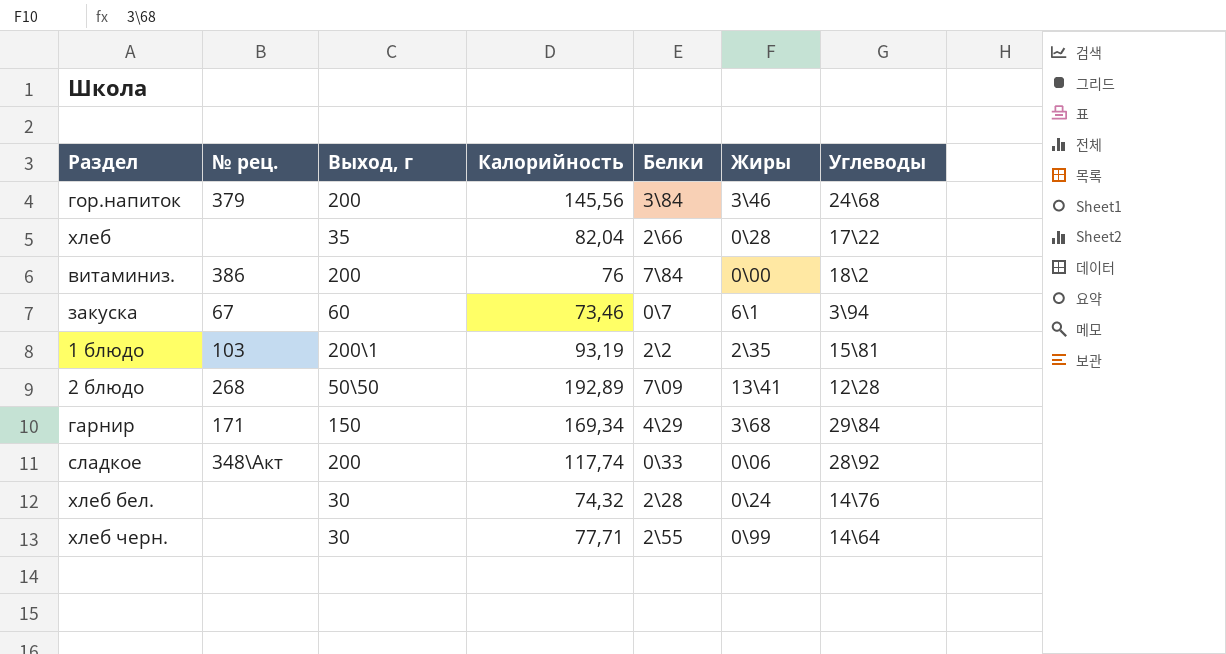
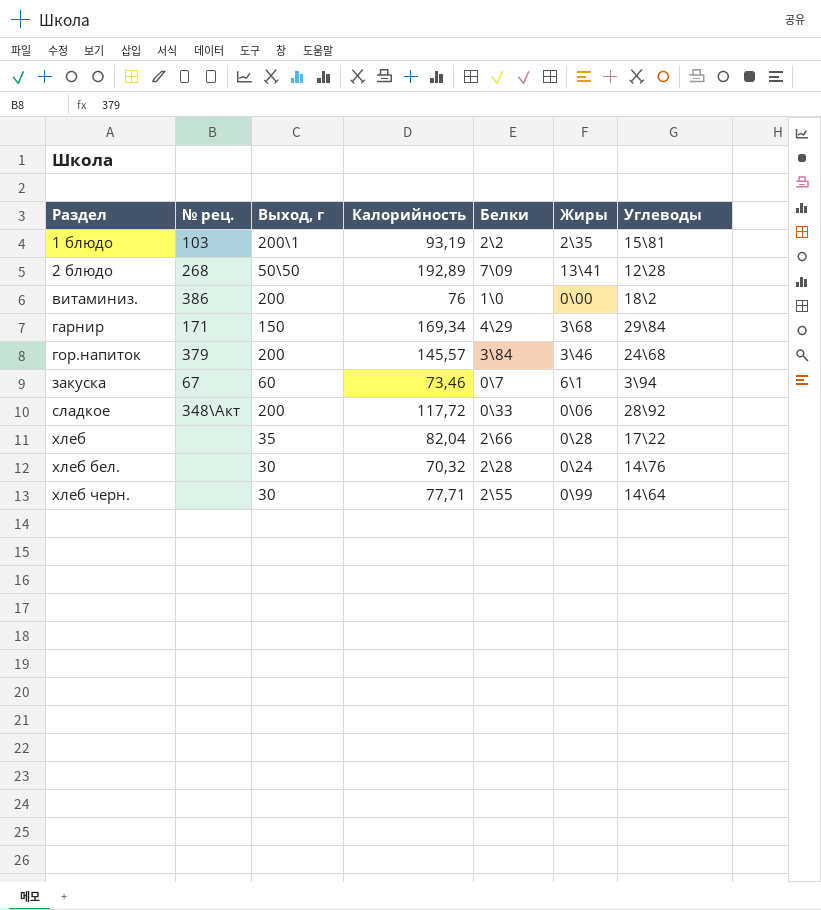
row order: none -> Раздел ascending
витаминиз. | Белки: 7\84 -> 1\0
гор.напиток | Калорийность: 145,56 -> 145,57
сладкое | Калорийность: 117,74 -> 117,72
хлеб бел. | Калорийность: 74,32 -> 70,32

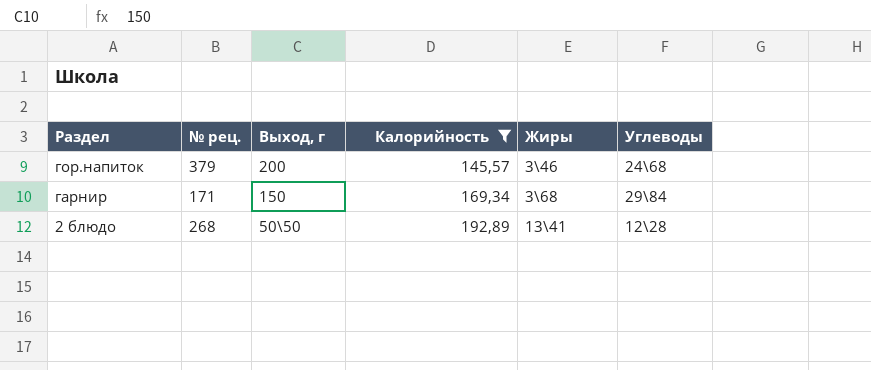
filter: none -> Калорийность >= 145,57
row order: Раздел ascending -> Раздел descending
column Белки | position: 5 -> none

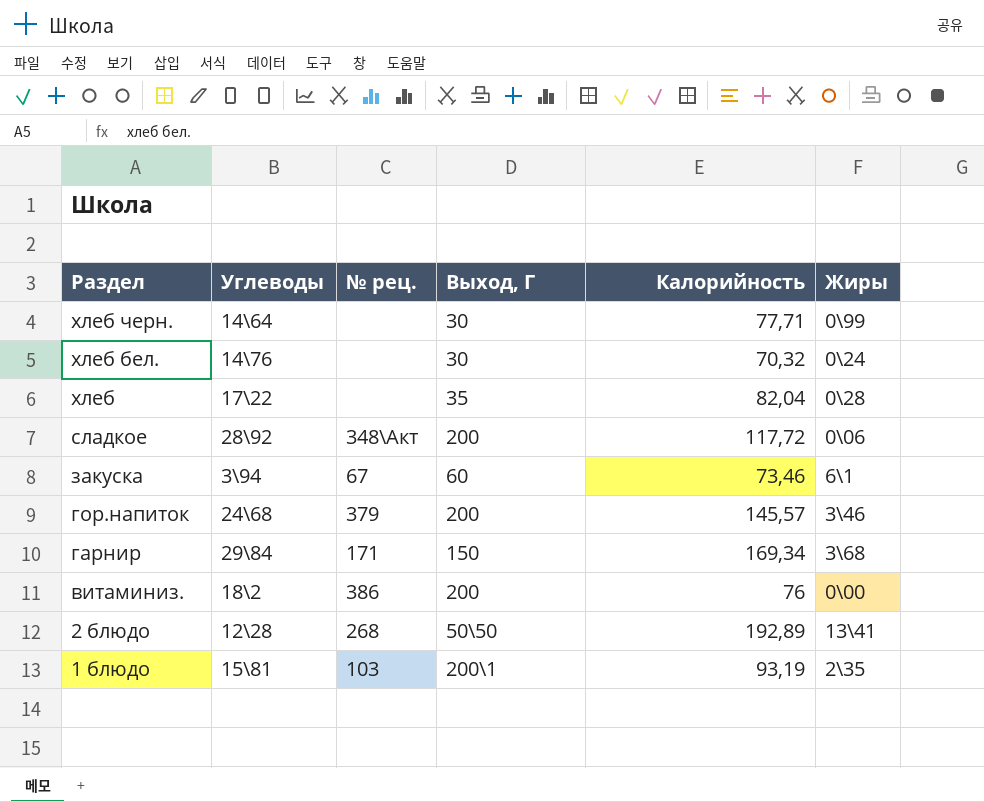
filter: Калорийность >= 145,57 -> none
column Углеводы | position: 6 -> 2
column name: Выход, г -> Выход, Г

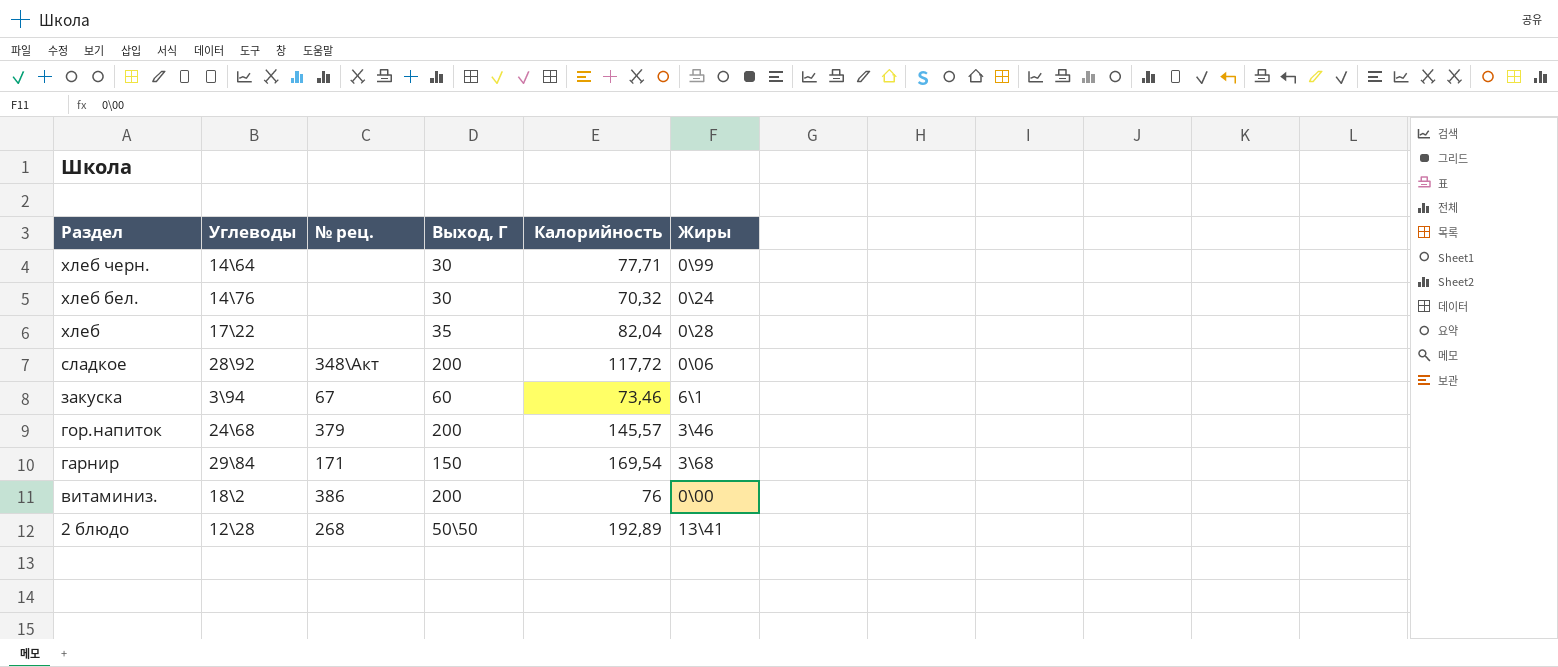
row 1 блюдо: 15\81 | 103 | 200\1 | 93,19 | 2\35 -> none
гарнир | Калорийность: 169,34 -> 169,54

